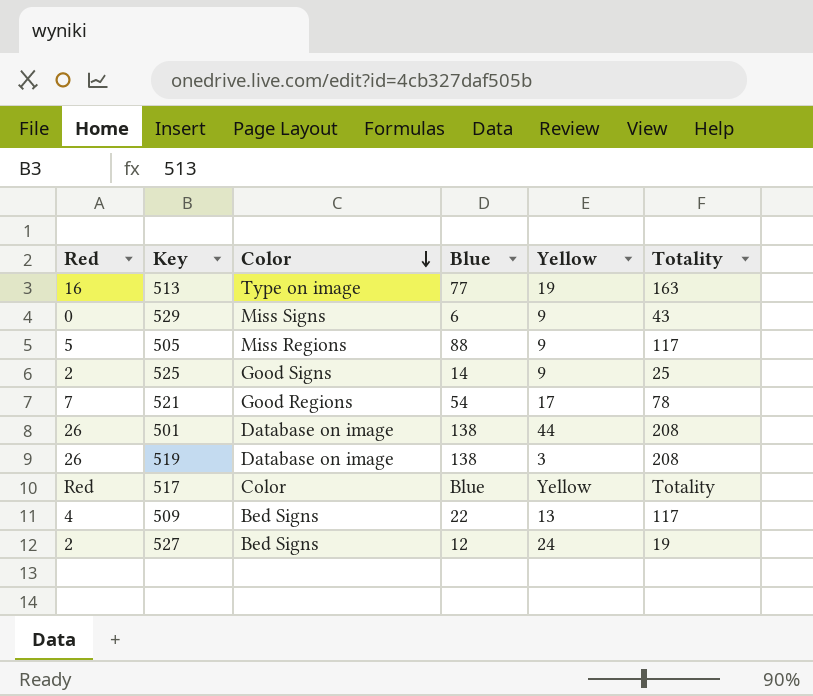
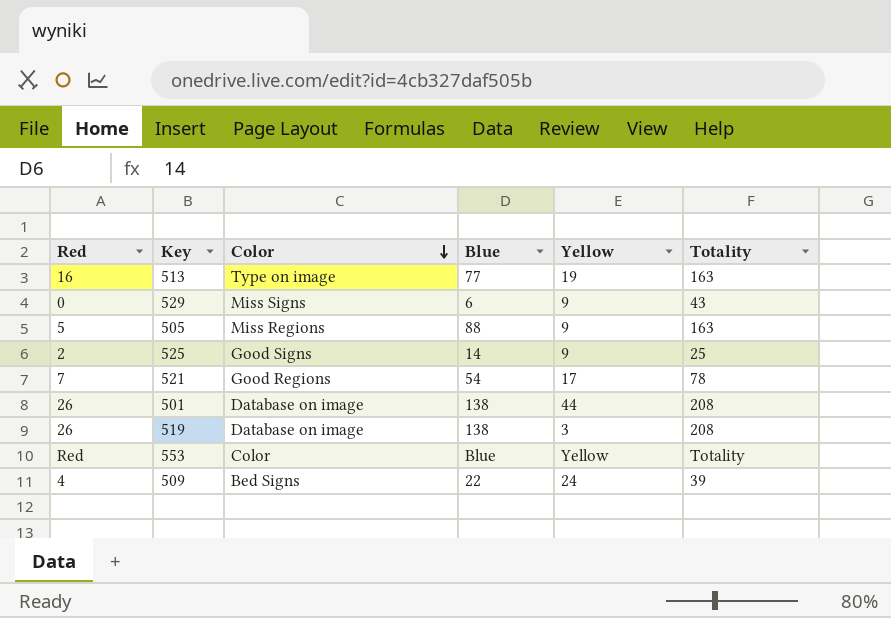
row 517: Red | Color | Blue | Yellow | Totality -> none
row 527: 2 | Bed Signs | 12 | 24 | 19 -> none
505 | Totality: 117 -> 163
row 553: none -> Red | Color | Blue | Yellow | Totality
509 | Yellow: 13 -> 24
509 | Totality: 117 -> 39

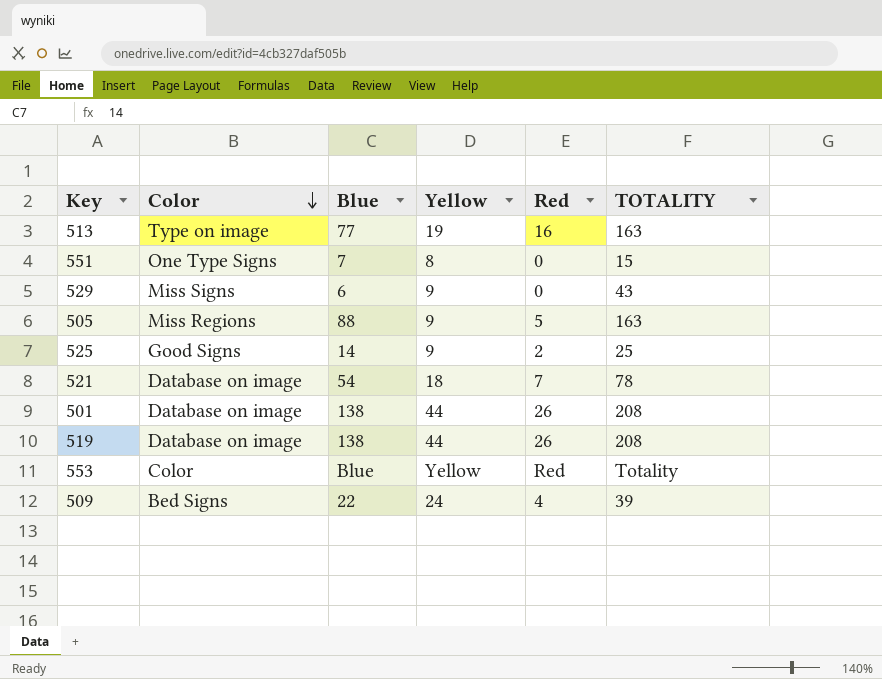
column Red | position: 1 -> 5
column name: Totality -> TOTALITY
row 551: none -> One Type Signs | 7 | 8 | 0 | 15
521 | Color: Good Regions -> Database on image
521 | Yellow: 17 -> 18
519 | Yellow: 3 -> 44

